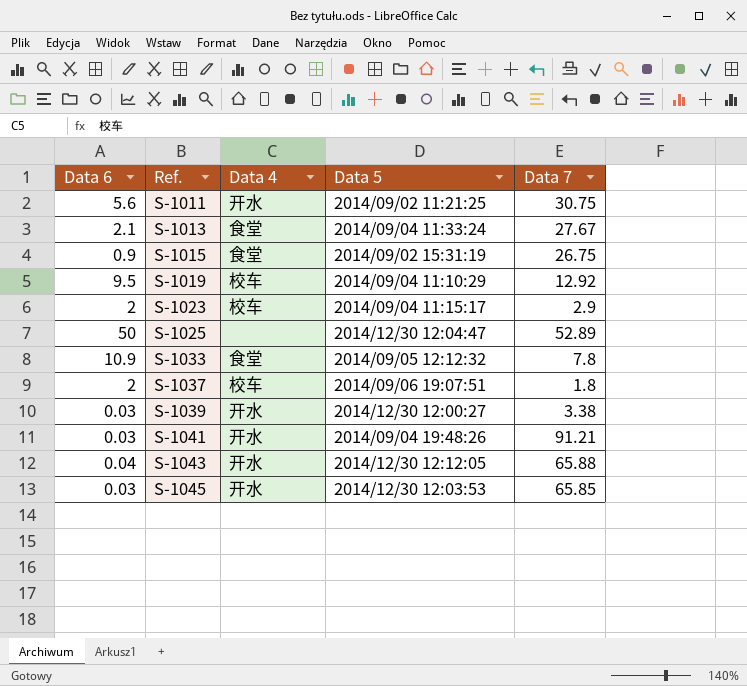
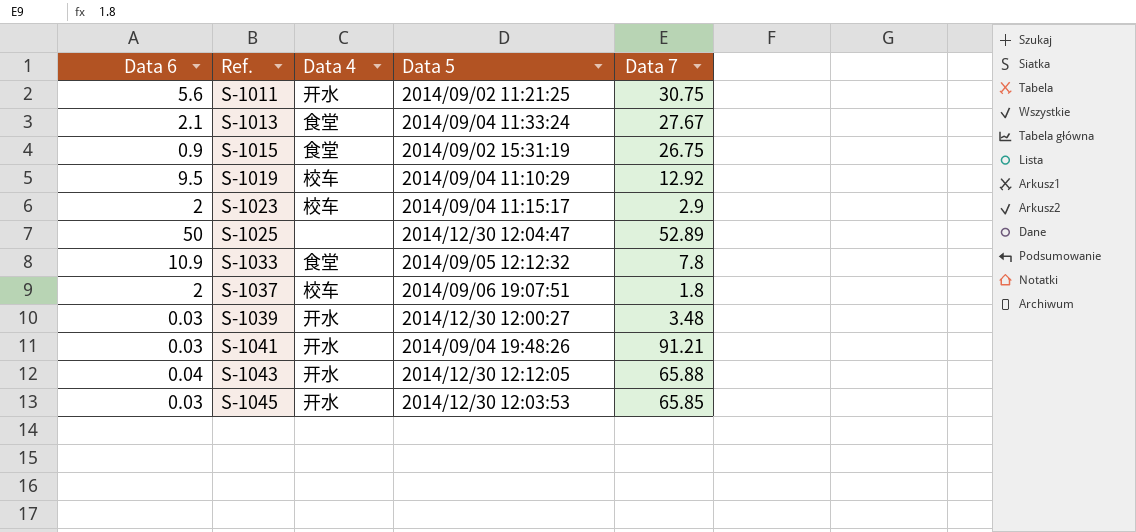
S-1039 | Data 7: 3.38 -> 3.48

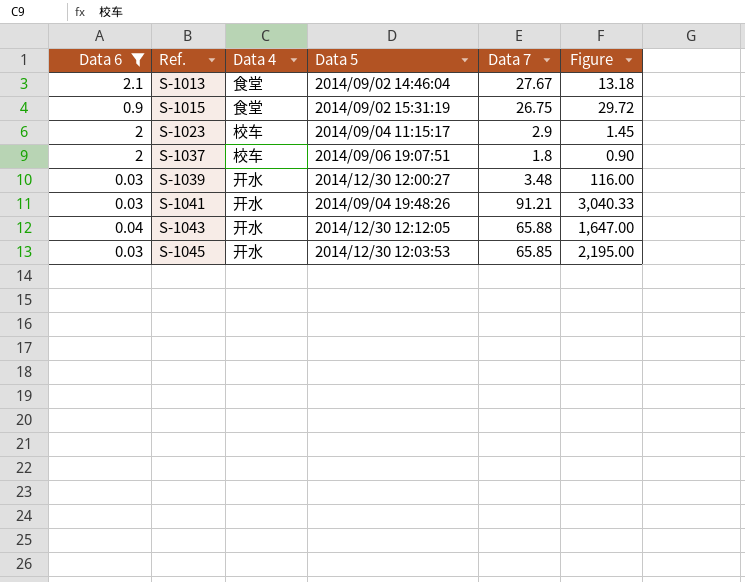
filter: none -> Data 6 <= 2.1
column Figure | formula: none -> [Data 7] / [Data 6]
S-1013 | Data 5: 2014/09/04 11:33:24 -> 2014/09/02 14:46:04

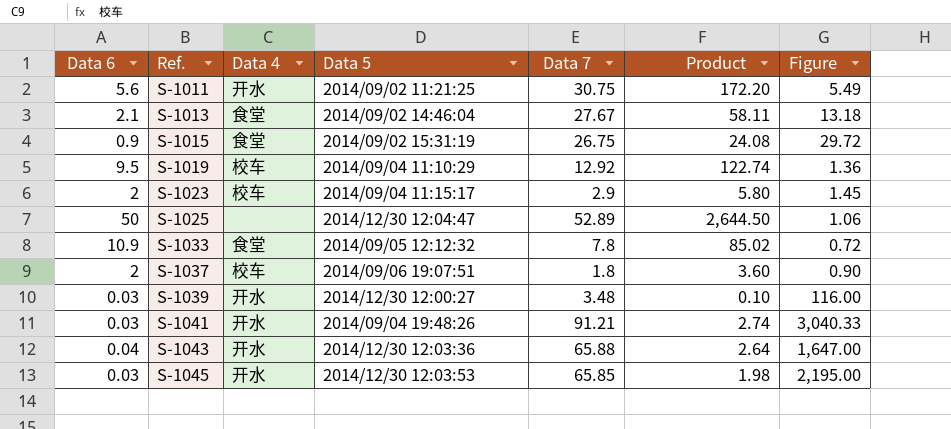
filter: Data 6 <= 2.1 -> none
column Product | formula: none -> [Data 6] * [Data 7]
S-1043 | Data 5: 2014/12/30 12:12:05 -> 2014/12/30 12:03:36

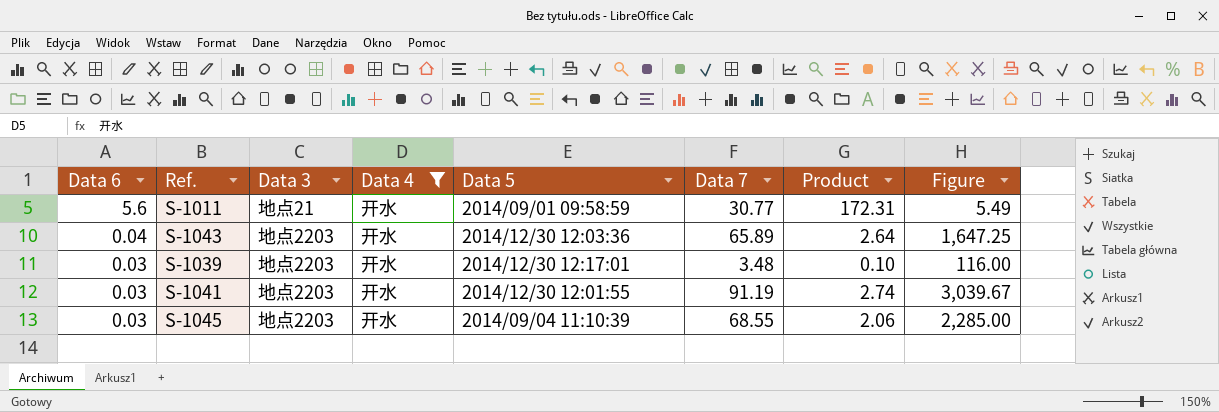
filter: none -> Data 4 = 开水
row order: Ref. ascending -> Data 6 descending
column Data 3 | position: none -> 3
S-1011 | Data 5: 2014/09/02 11:21:25 -> 2014/09/01 09:58:59
S-1011 | Data 7: 30.75 -> 30.77
S-1011 | Product: 172.20 -> 172.31
S-1043 | Data 7: 65.88 -> 65.89
S-1043 | Figure: 1,647.00 -> 1,647.25
S-1039 | Data 5: 2014/12/30 12:00:27 -> 2014/12/30 12:17:01
S-1041 | Data 5: 2014/09/04 19:48:26 -> 2014/12/30 12:01:55
S-1041 | Data 7: 91.21 -> 91.19
S-1041 | Figure: 3,040.33 -> 3,039.67
S-1045 | Data 5: 2014/12/30 12:03:53 -> 2014/09/04 11:10:39
S-1045 | Data 7: 65.85 -> 68.55
S-1045 | Product: 1.98 -> 2.06
S-1045 | Figure: 2,195.00 -> 2,285.00

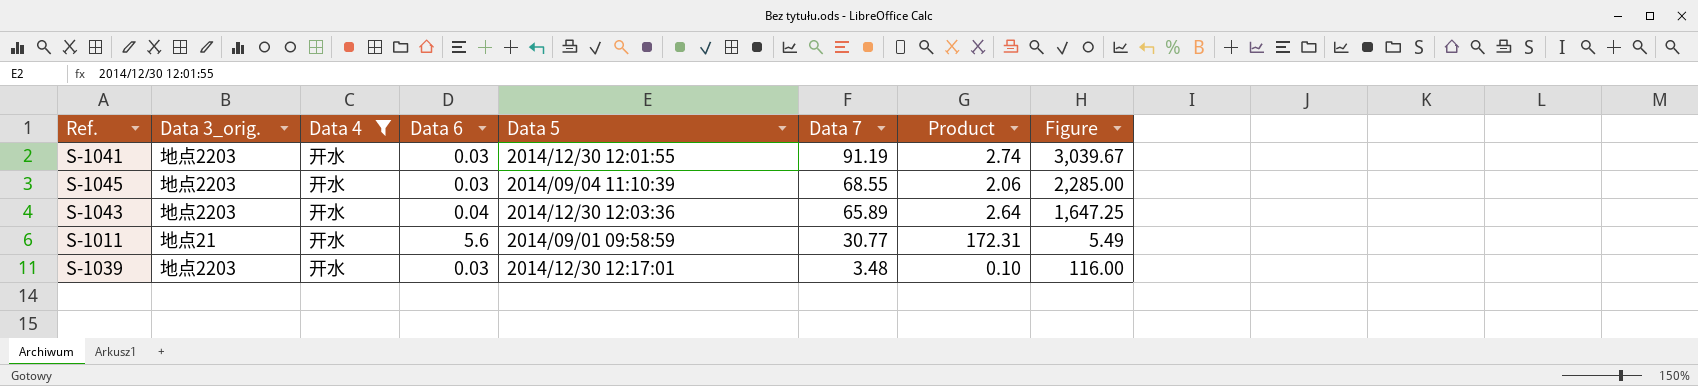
row order: Data 6 descending -> Data 7 descending
column name: Data 3 -> Data 3_orig.
column Data 6 | position: 1 -> 4

